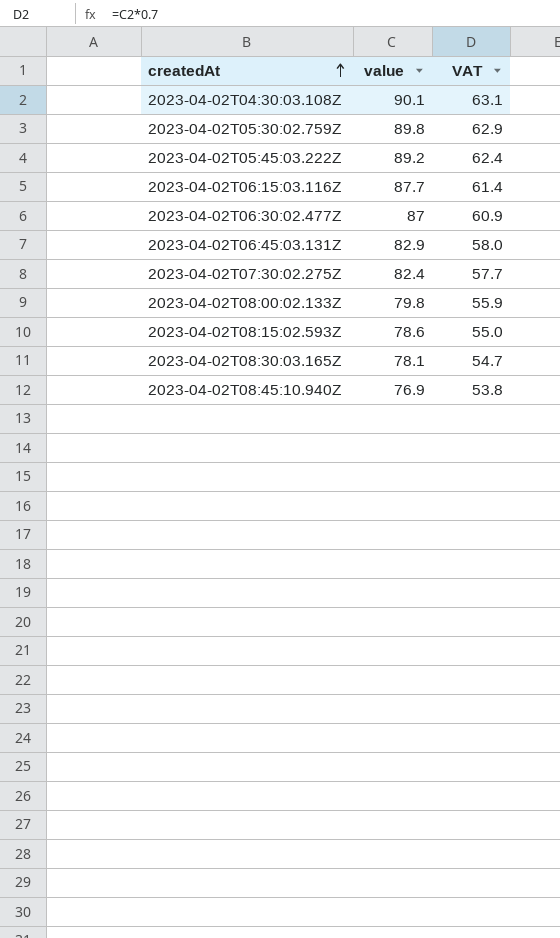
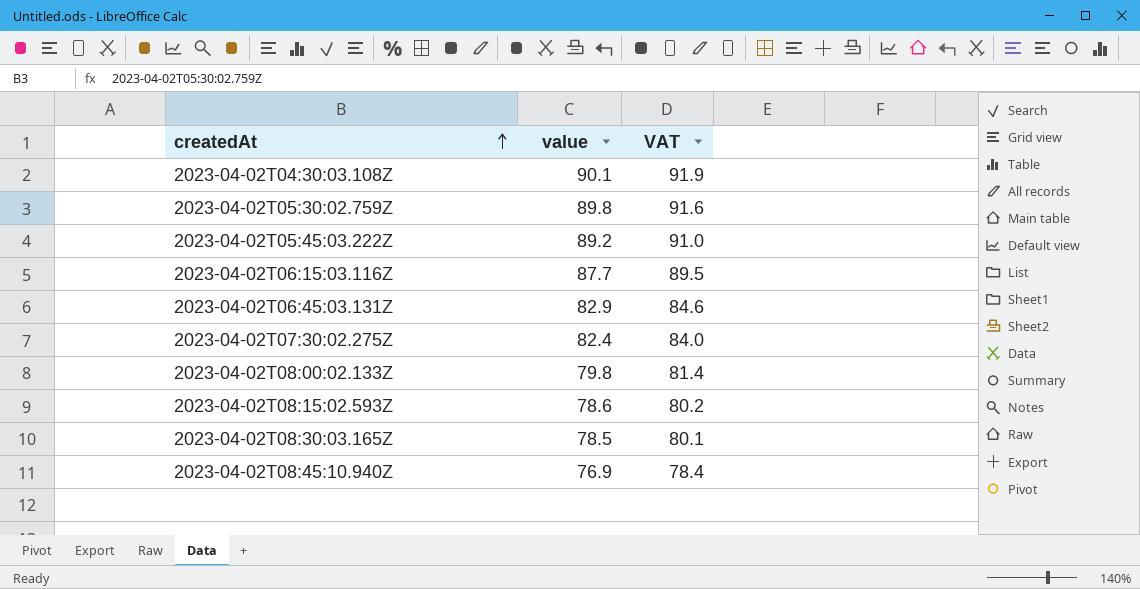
column VAT | formula: [value] * 0.7 -> [value] * 1.02
row 2023-04-02T06:30:02.477Z: 87 | 60.9 -> none
2023-04-02T08:30:03.165Z | value: 78.1 -> 78.5

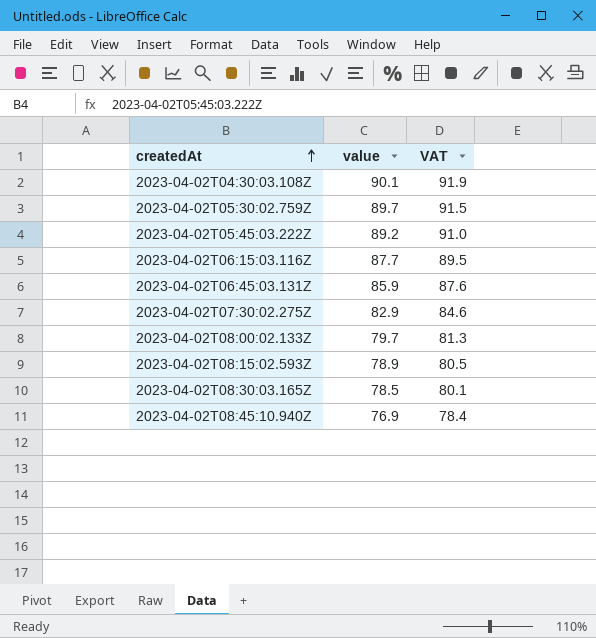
2023-04-02T05:30:02.759Z | value: 89.8 -> 89.7
2023-04-02T05:30:02.759Z | VAT: 91.6 -> 91.5
2023-04-02T06:45:03.131Z | value: 82.9 -> 85.9
2023-04-02T06:45:03.131Z | VAT: 84.6 -> 87.6
2023-04-02T07:30:02.275Z | value: 82.4 -> 82.9
2023-04-02T07:30:02.275Z | VAT: 84.0 -> 84.6
2023-04-02T08:00:02.133Z | value: 79.8 -> 79.7
2023-04-02T08:00:02.133Z | VAT: 81.4 -> 81.3
2023-04-02T08:15:02.593Z | value: 78.6 -> 78.9
2023-04-02T08:15:02.593Z | VAT: 80.2 -> 80.5

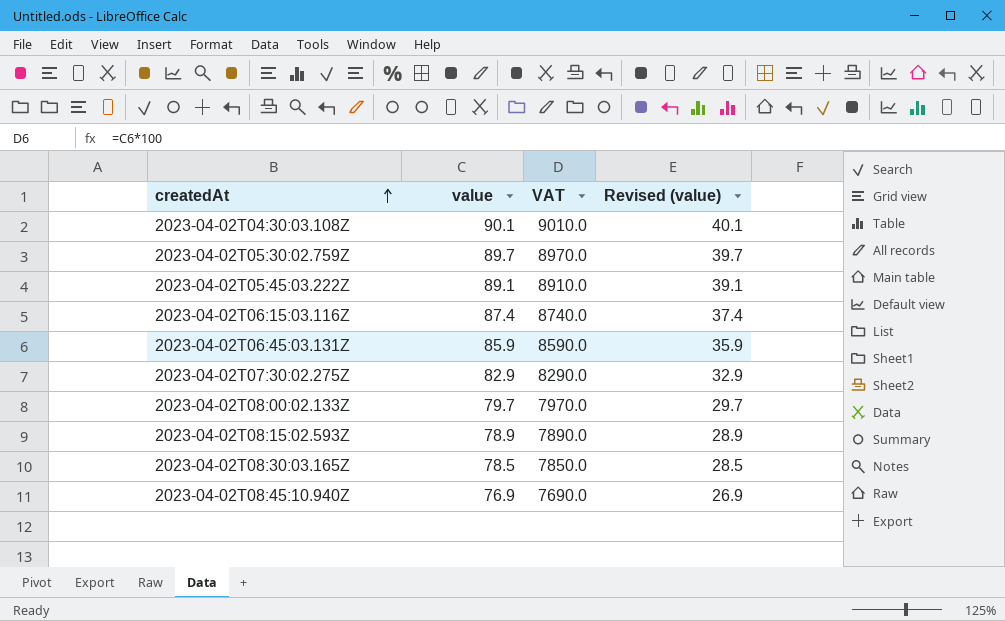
column VAT | formula: [value] * 1.02 -> [value] * 100
column Revised (value) | formula: none -> [value] - 50
2023-04-02T05:45:03.222Z | value: 89.2 -> 89.1
2023-04-02T06:15:03.116Z | value: 87.7 -> 87.4

